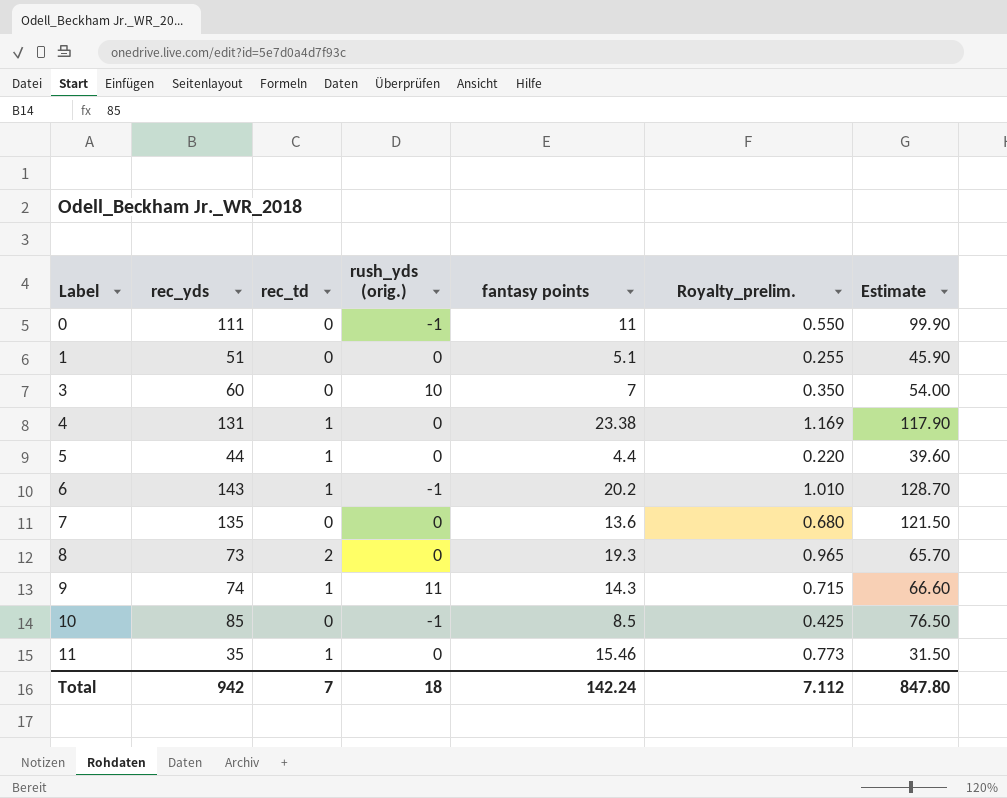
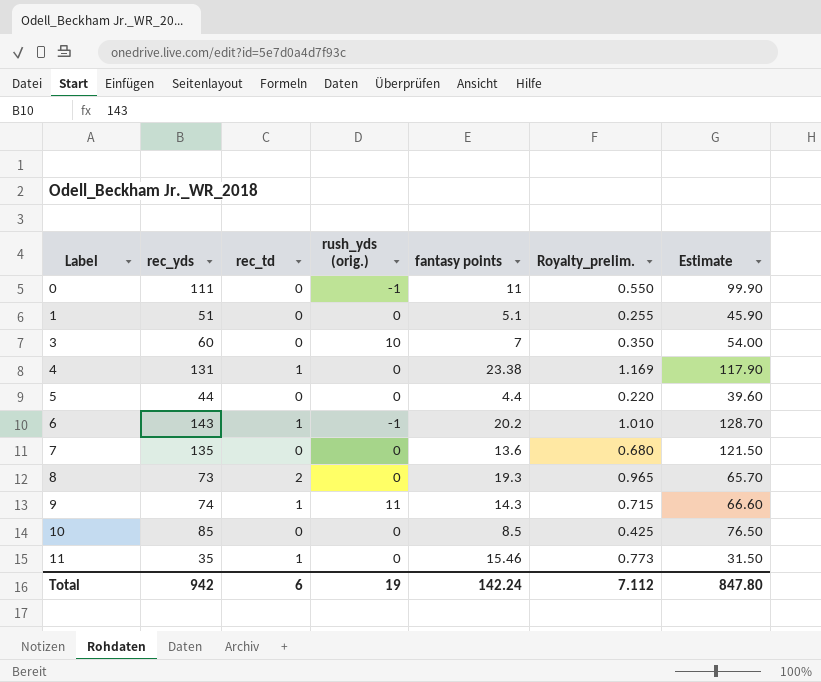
5 | rec_td: 1 -> 0
10 | rush_yds (orig.): -1 -> 0
Total | rec_td: 7 -> 6
Total | rush_yds (orig.): 18 -> 19

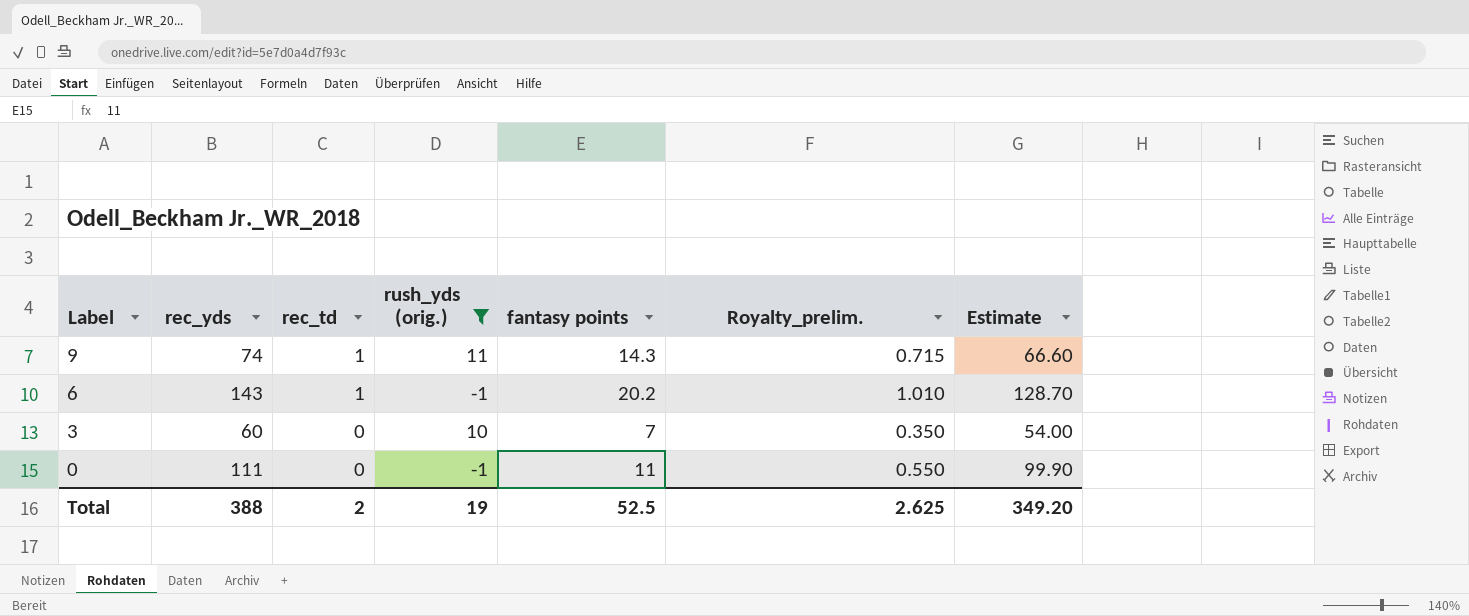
filter: none -> rush_yds (orig.) != 0
row order: Label ascending -> Label descending
Total | rec_yds: 942 -> 388
Total | rec_td: 6 -> 2
Total | fantasy points: 142.24 -> 52.5
Total | Royalty_prelim.: 7.112 -> 2.625
Total | Estimate: 847.80 -> 349.20

